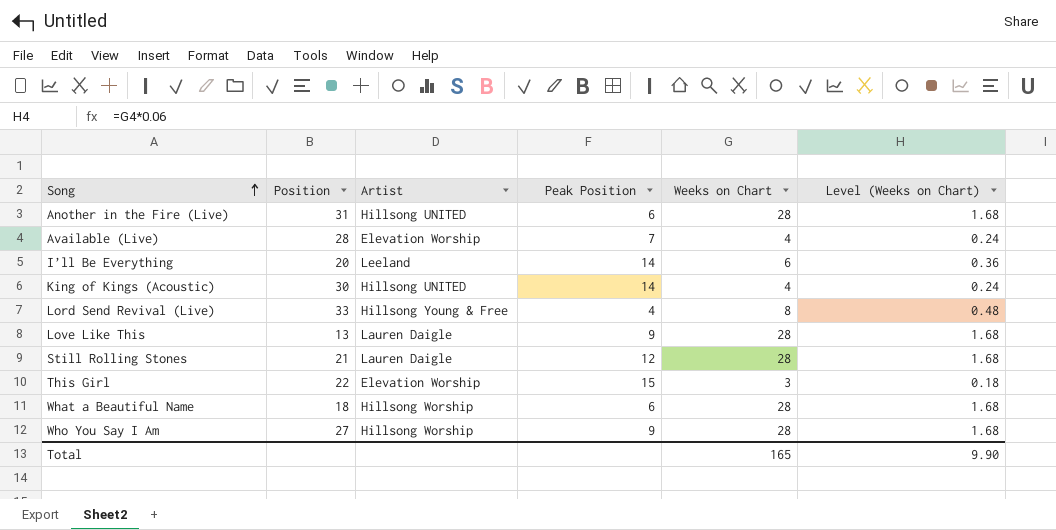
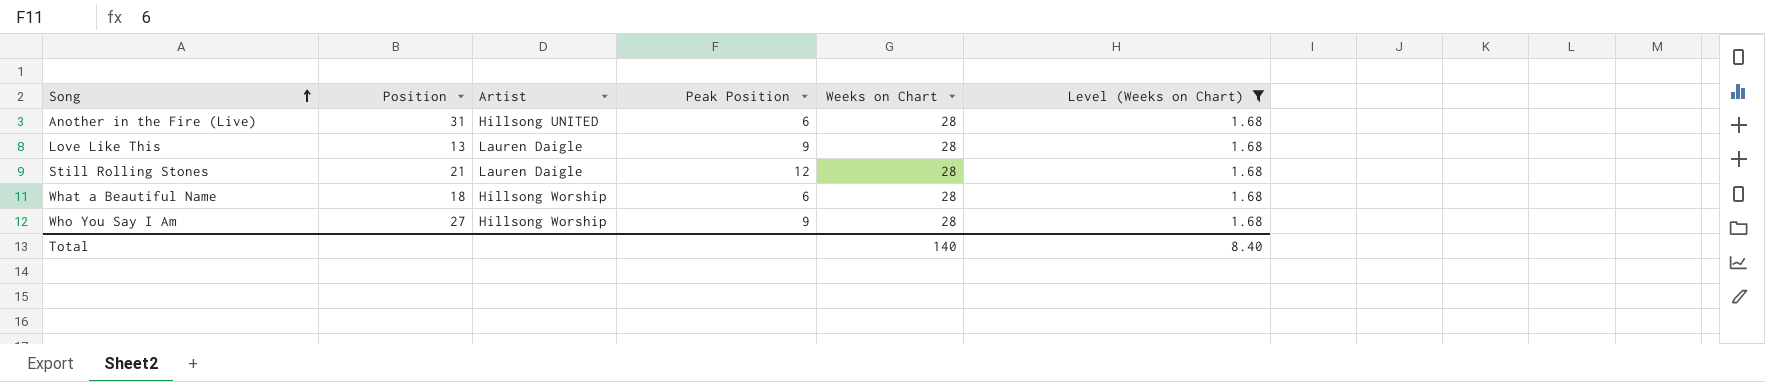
filter: none -> Level (Weeks on Chart) = 1.68
Total | Weeks on Chart: 165 -> 140
Total | Level (Weeks on Chart): 9.90 -> 8.40

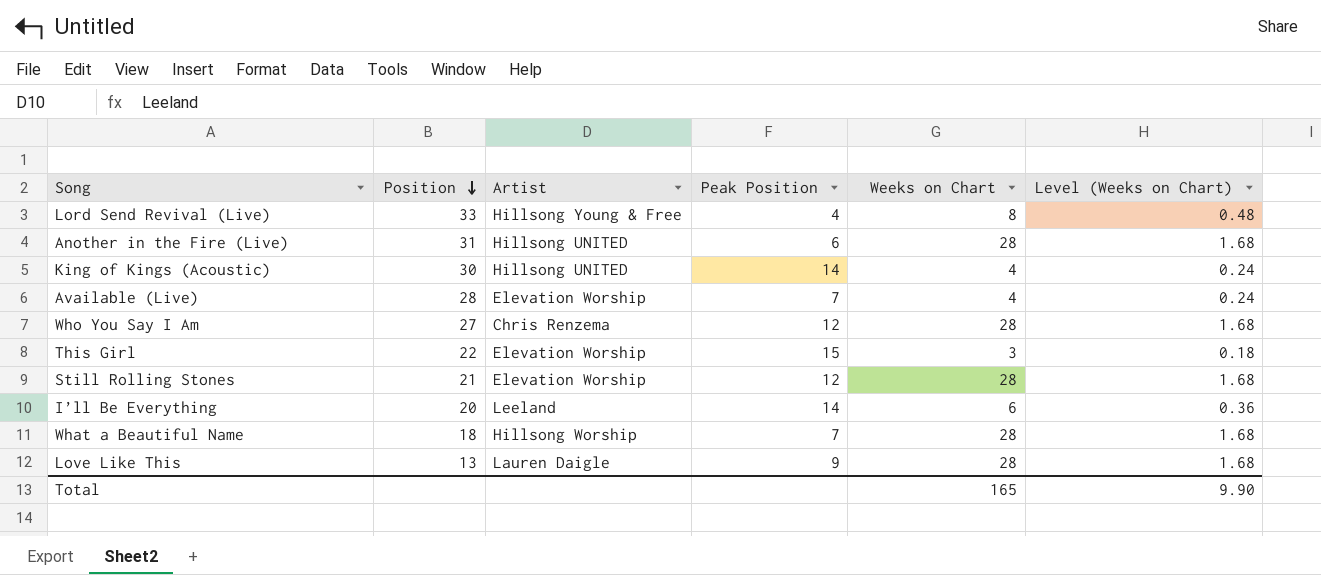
filter: Level (Weeks on Chart) = 1.68 -> none
row order: Song ascending -> Position descending
Who You Say I Am | Artist: Hillsong Worship -> Chris Renzema
Who You Say I Am | Peak Position: 9 -> 12
Still Rolling Stones | Artist: Lauren Daigle -> Elevation Worship
What a Beautiful Name | Peak Position: 6 -> 7
Total | Weeks on Chart: 140 -> 165
Total | Level (Weeks on Chart): 8.40 -> 9.90

